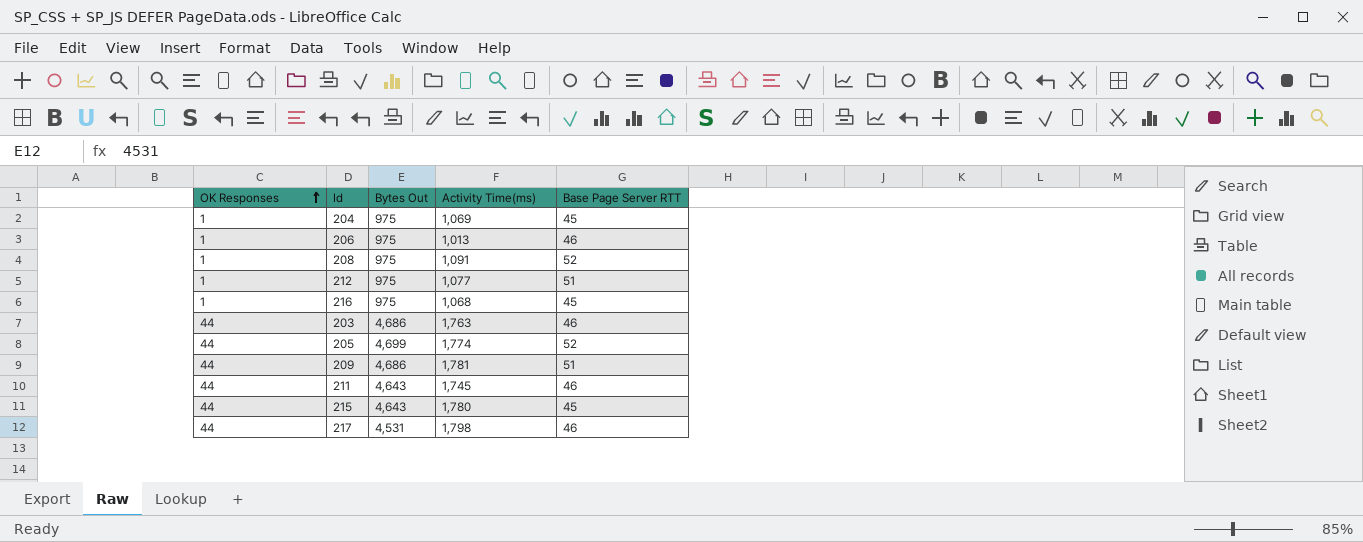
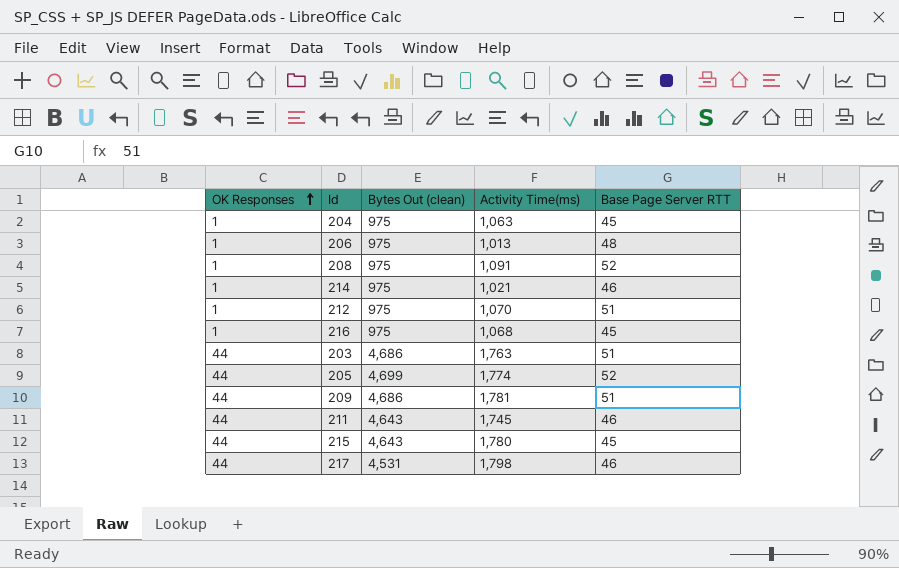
column name: Bytes Out -> Bytes Out (clean)
204 | Activity Time(ms): 1,069 -> 1,063
206 | Base Page Server RTT: 46 -> 48
row 214: none -> 1 | 975 | 1,021 | 46
212 | Activity Time(ms): 1,077 -> 1,070
203 | Base Page Server RTT: 46 -> 51

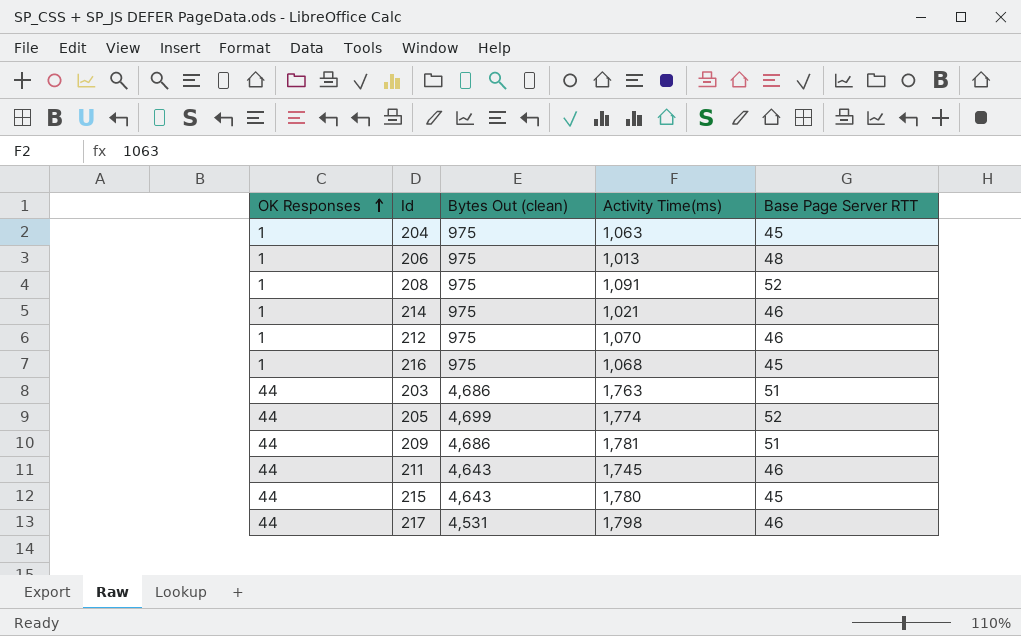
212 | Base Page Server RTT: 51 -> 46

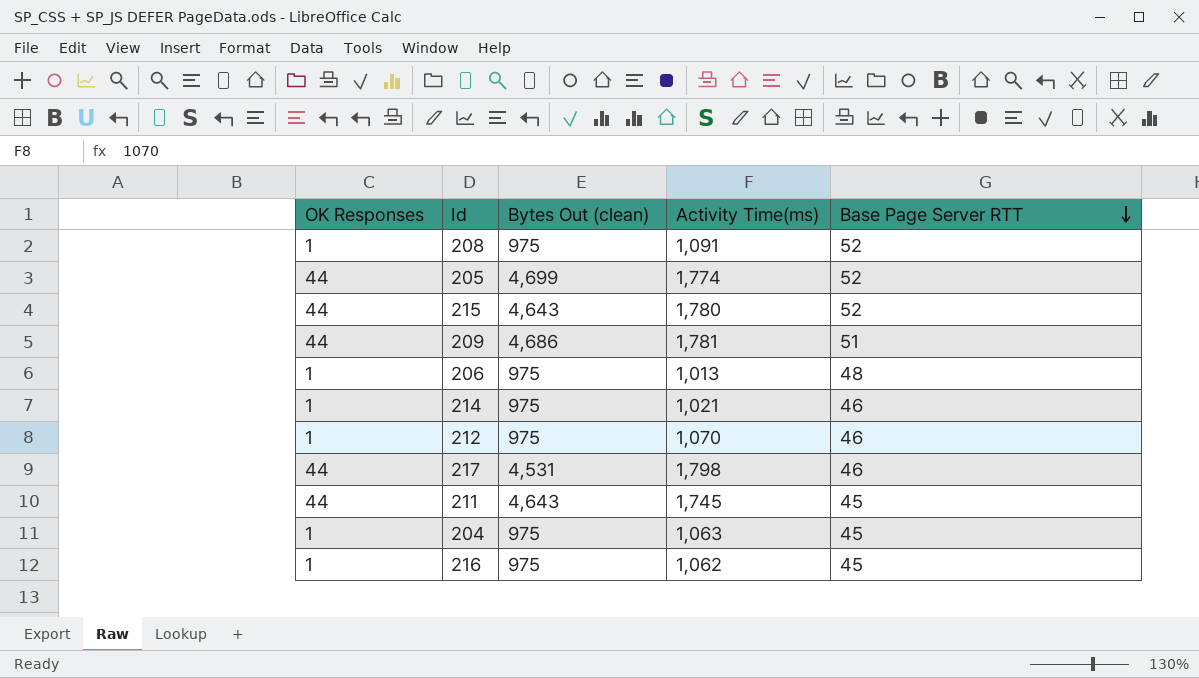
row order: OK Responses ascending -> Base Page Server RTT descending
row 203: 44 | 4,686 | 1,763 | 51 -> none
215 | Base Page Server RTT: 45 -> 52
211 | Base Page Server RTT: 46 -> 45
216 | Activity Time(ms): 1,068 -> 1,062

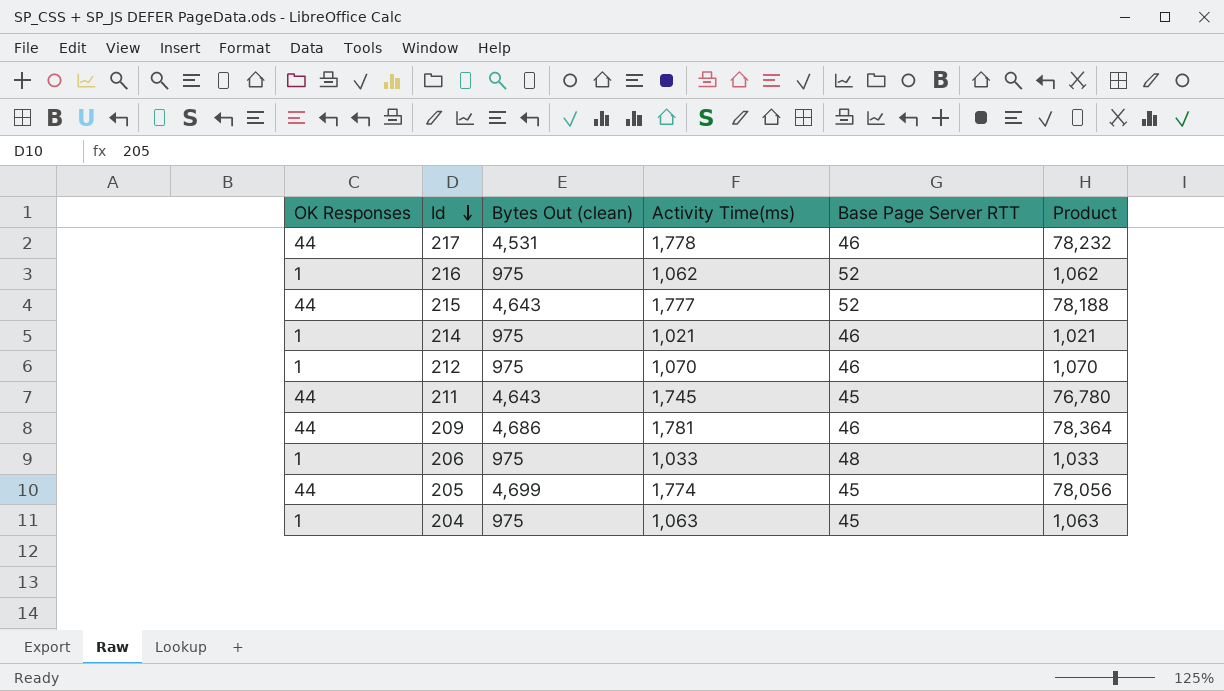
row order: Base Page Server RTT descending -> Id descending
column Product | formula: none -> [OK Responses] * [Activity Time(ms)]
row 208: 1 | 975 | 1,091 | 52 -> none
217 | Activity Time(ms): 1,798 -> 1,778
216 | Base Page Server RTT: 45 -> 52
215 | Activity Time(ms): 1,780 -> 1,777
209 | Base Page Server RTT: 51 -> 46
206 | Activity Time(ms): 1,013 -> 1,033
205 | Base Page Server RTT: 52 -> 45

